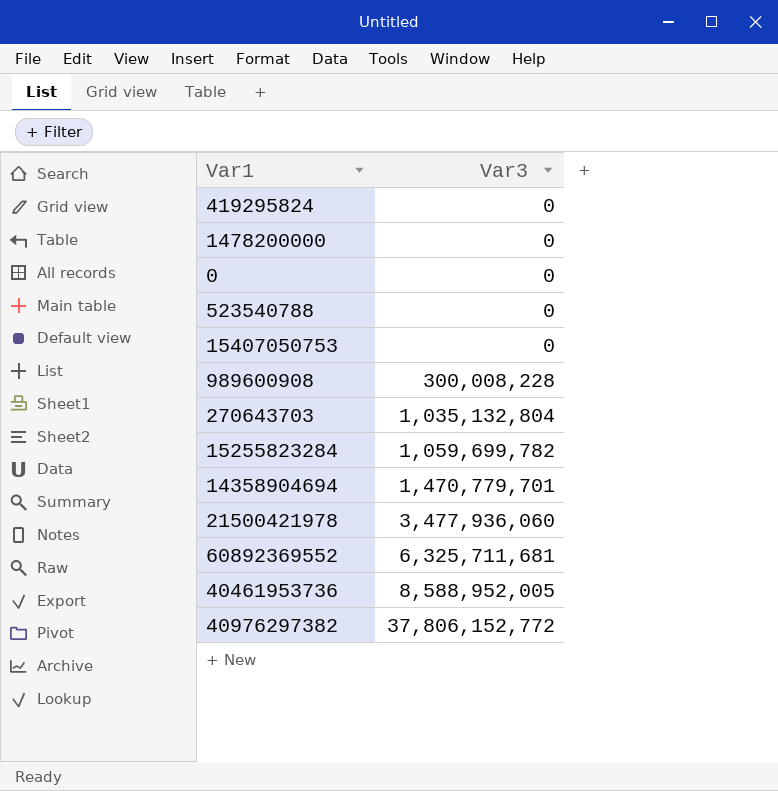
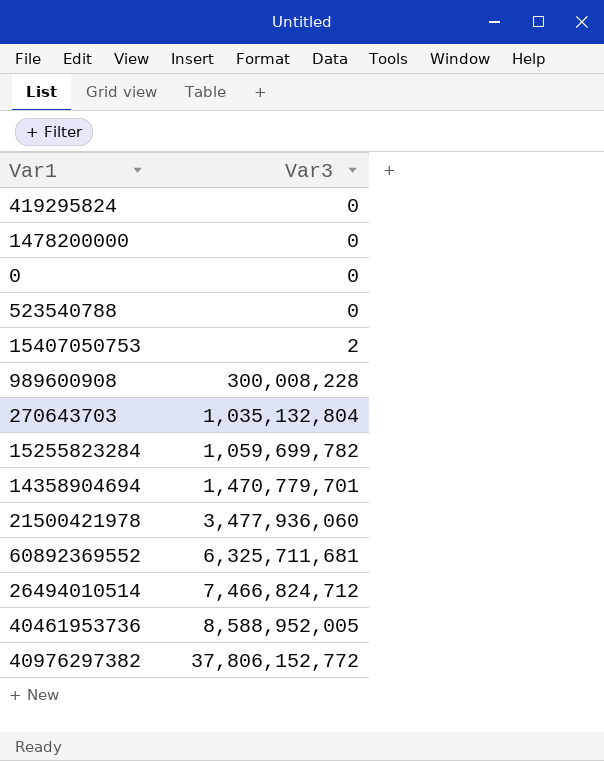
15407050753 | Var3: 0 -> 2
row 26494010514: none -> 7,466,824,712

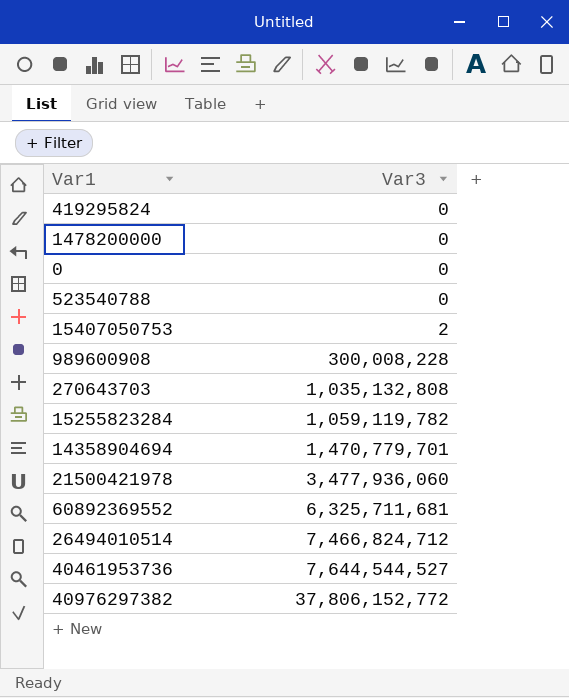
270643703 | Var3: 1,035,132,804 -> 1,035,132,808
15255823284 | Var3: 1,059,699,782 -> 1,059,119,782
40461953736 | Var3: 8,588,952,005 -> 7,644,544,527

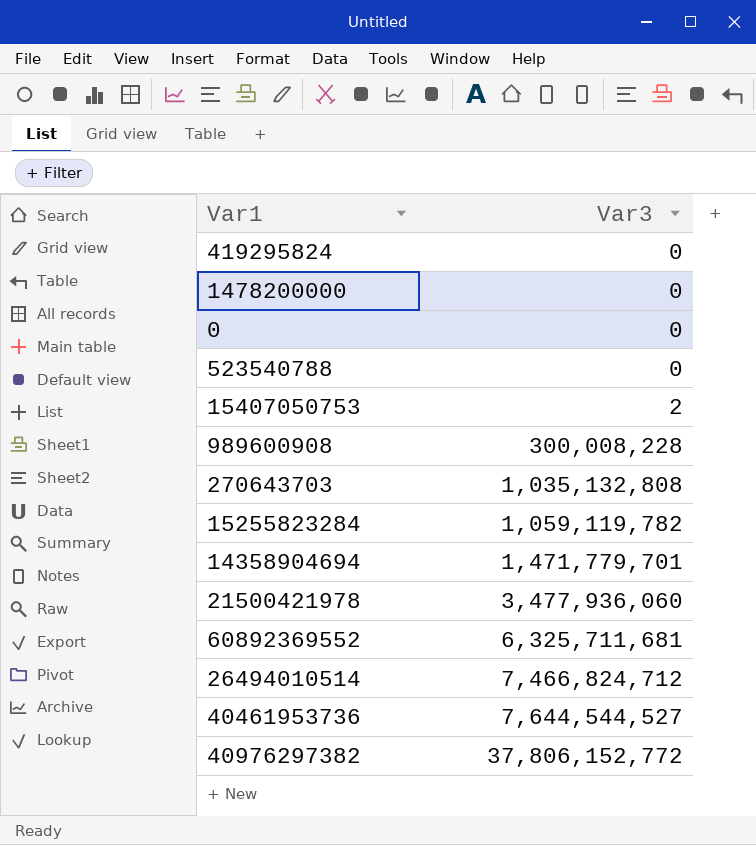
14358904694 | Var3: 1,470,779,701 -> 1,471,779,701

